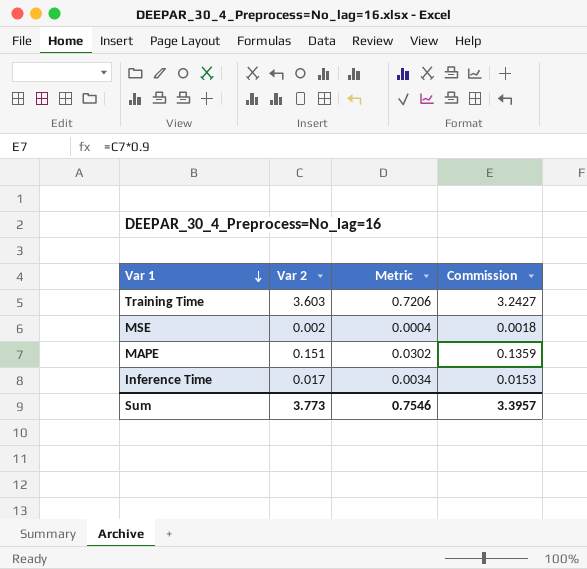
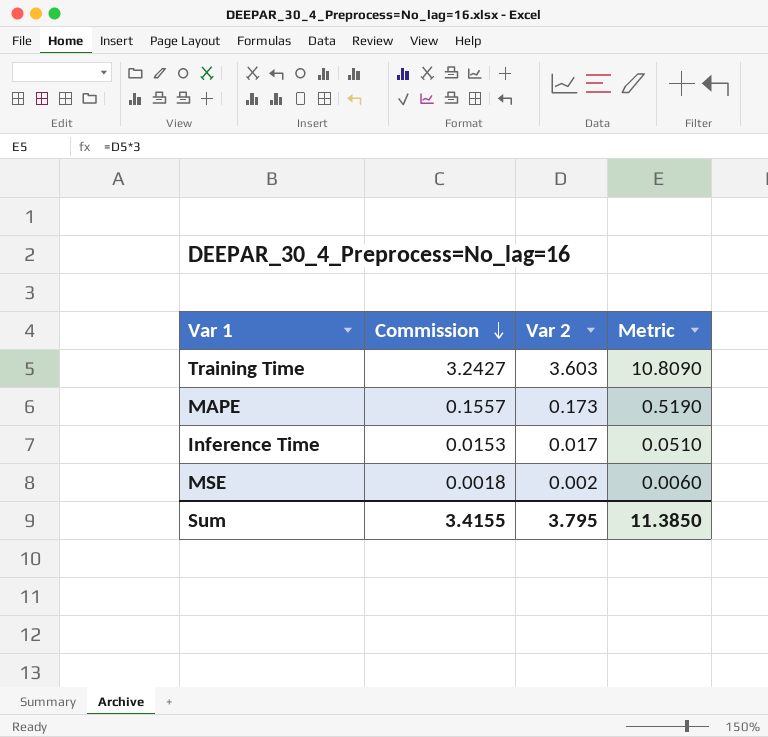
row order: Var 1 descending -> Commission descending
column Commission | position: 4 -> 2
column Metric | formula: [Var 2] * 0.2 -> [Var 2] * 3
MAPE | Commission: 0.1359 -> 0.1557
MAPE | Var 2: 0.151 -> 0.173
Sum | Commission: 3.3957 -> 3.4155
Sum | Var 2: 3.773 -> 3.795
Sum | Metric: 0.7546 -> 11.3850

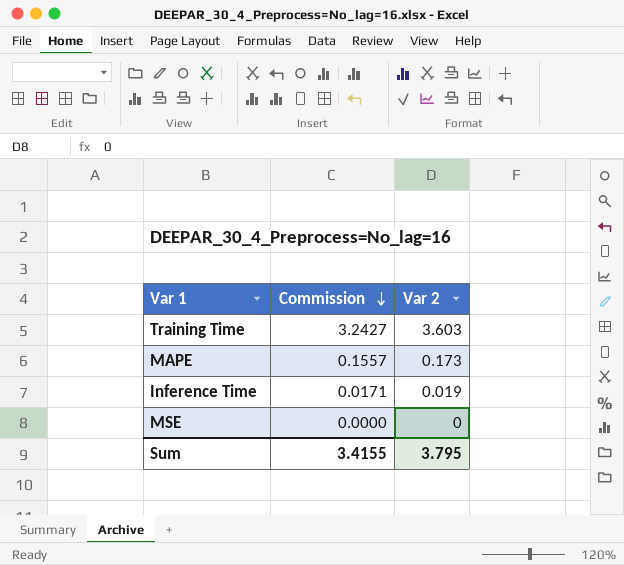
column Metric | formula: [Var 2] * 3 -> none
Inference Time | Commission: 0.0153 -> 0.0171
Inference Time | Var 2: 0.017 -> 0.019
MSE | Commission: 0.0018 -> 0.0000
MSE | Var 2: 0.002 -> 0

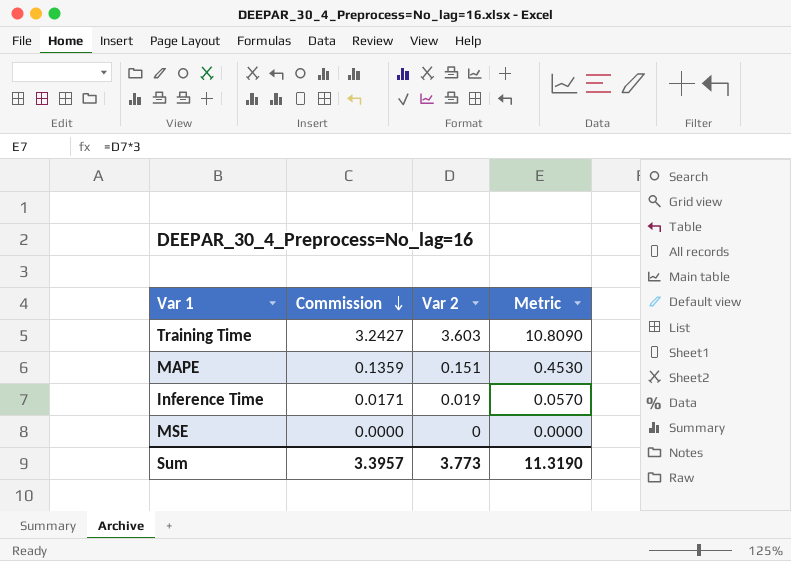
column Metric | formula: none -> [Var 2] * 3
MAPE | Commission: 0.1557 -> 0.1359
MAPE | Var 2: 0.173 -> 0.151
Sum | Commission: 3.4155 -> 3.3957
Sum | Var 2: 3.795 -> 3.773

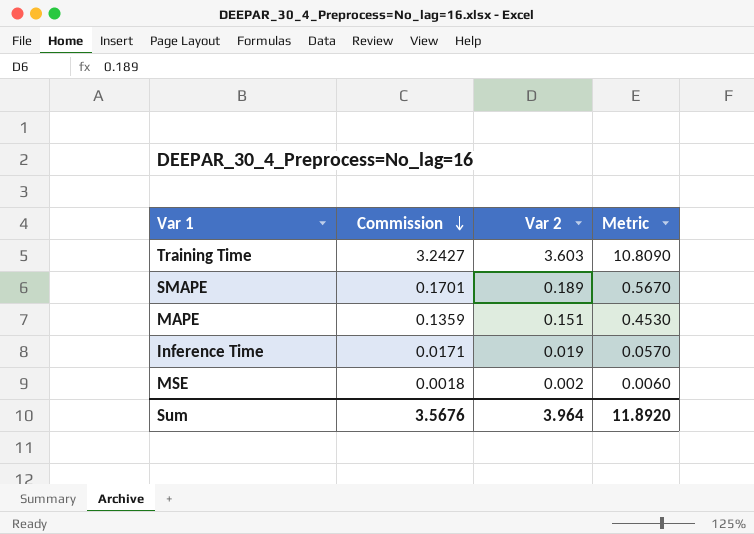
row SMAPE: none -> 0.1701 | 0.189 | 0.5670
MSE | Commission: 0.0000 -> 0.0018
MSE | Var 2: 0 -> 0.002
MSE | Metric: 0.0000 -> 0.0060
Sum | Commission: 3.3957 -> 3.5676
Sum | Var 2: 3.773 -> 3.964
Sum | Metric: 11.3190 -> 11.8920

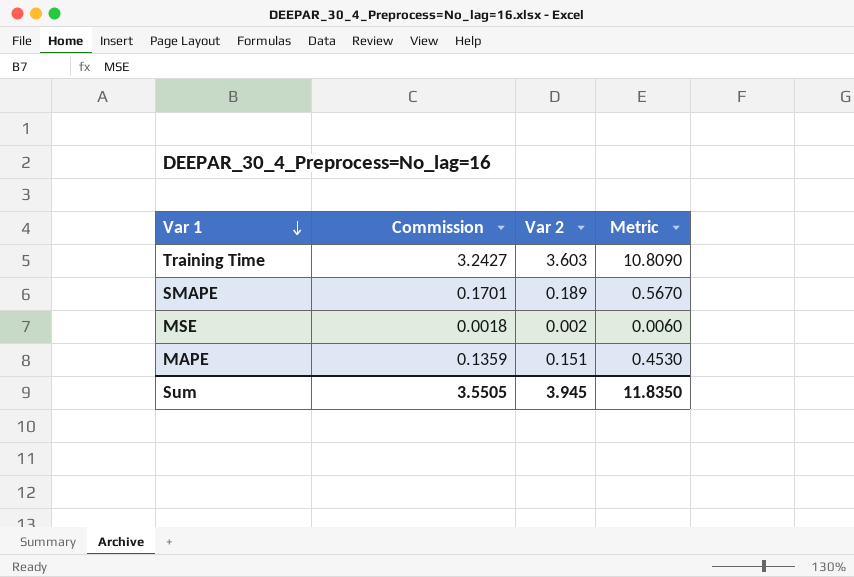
row order: Commission descending -> Var 1 descending
row Inference Time: 0.0171 | 0.019 | 0.0570 -> none
Sum | Commission: 3.5676 -> 3.5505
Sum | Var 2: 3.964 -> 3.945
Sum | Metric: 11.8920 -> 11.8350

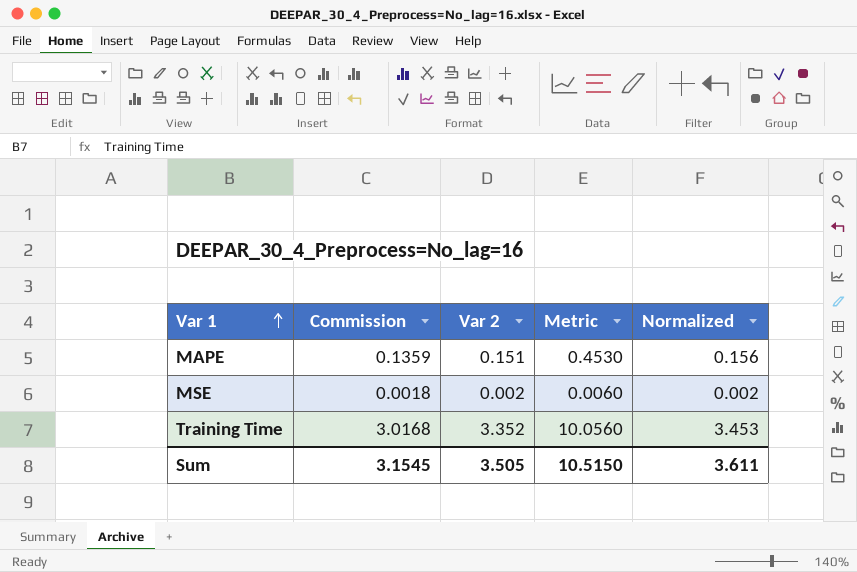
row order: Var 1 descending -> Var 1 ascending
column Normalized | formula: none -> [Var 2] * 1.03
row SMAPE: 0.1701 | 0.189 | 0.5670 -> none
Training Time | Commission: 3.2427 -> 3.0168
Training Time | Var 2: 3.603 -> 3.352
Training Time | Metric: 10.8090 -> 10.0560
Sum | Commission: 3.5505 -> 3.1545
Sum | Var 2: 3.945 -> 3.505
Sum | Metric: 11.8350 -> 10.5150

